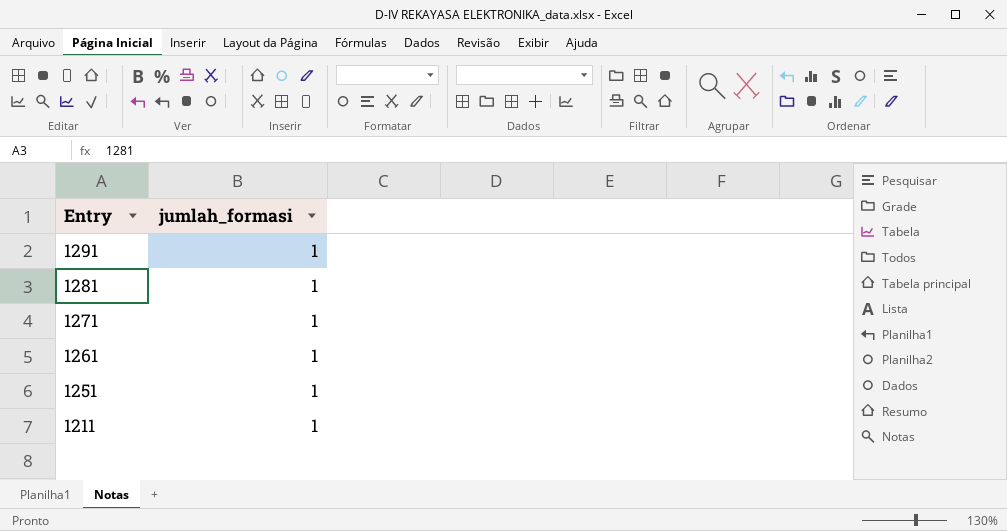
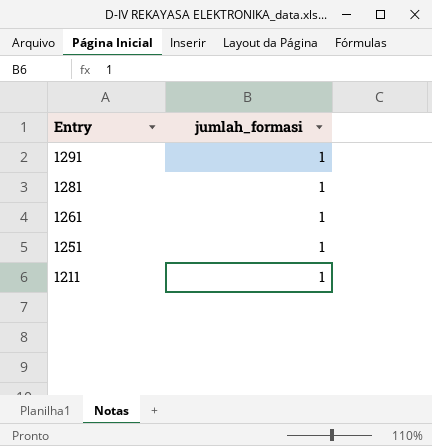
row 1271: 1 -> none

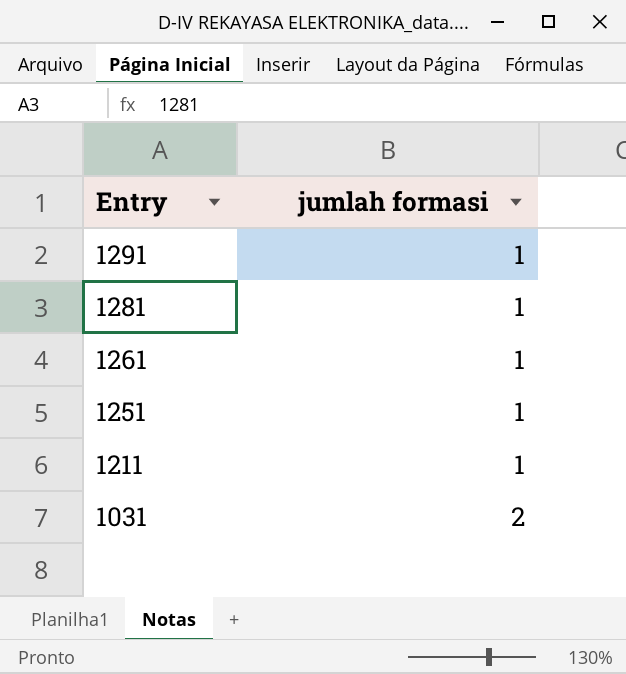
column name: jumlah_formasi -> jumlah formasi
row 1031: none -> 2

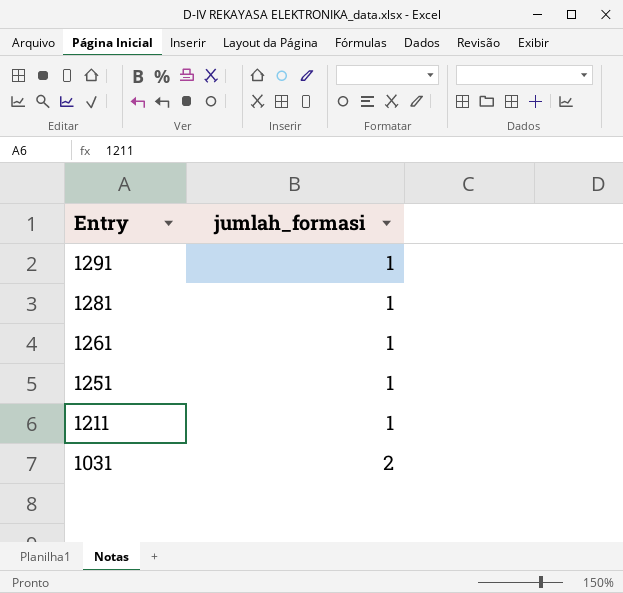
column name: jumlah formasi -> jumlah_formasi

